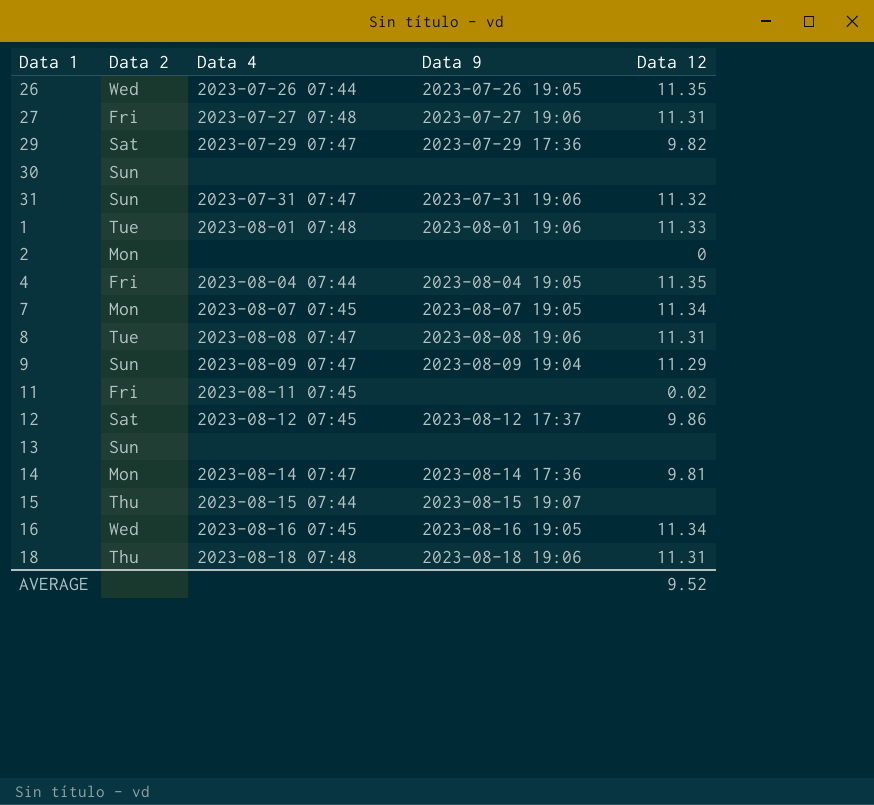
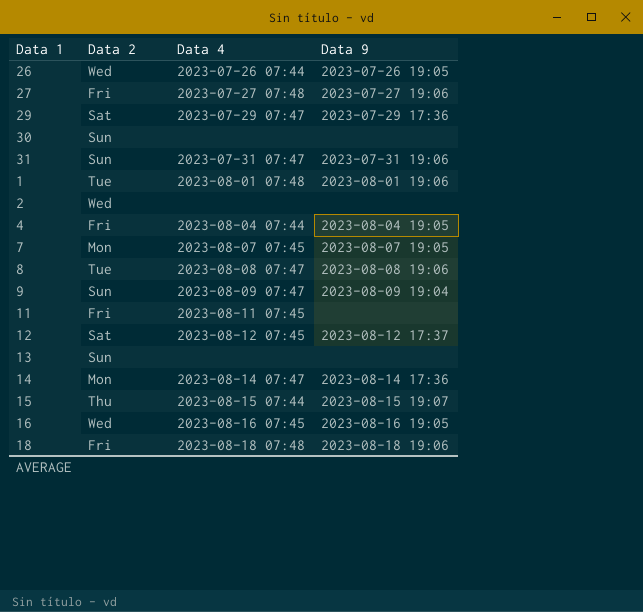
column Data 12 | position: 5 -> none
2 | Data 2: Mon -> Wed
18 | Data 2: Thu -> Fri

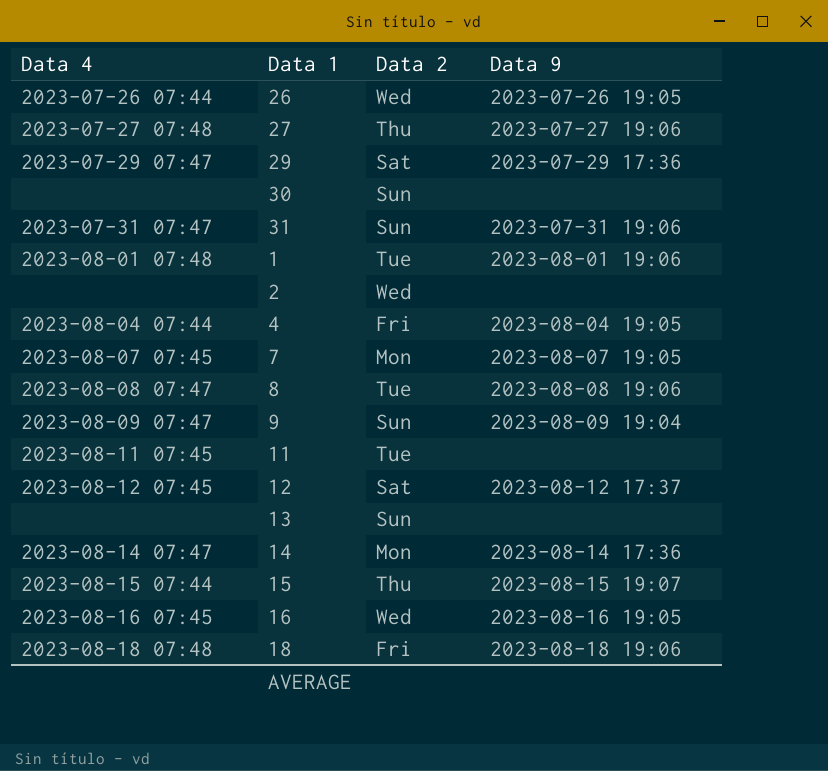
column Data 4 | position: 3 -> 1
27 | Data 2: Fri -> Thu
11 | Data 2: Fri -> Tue

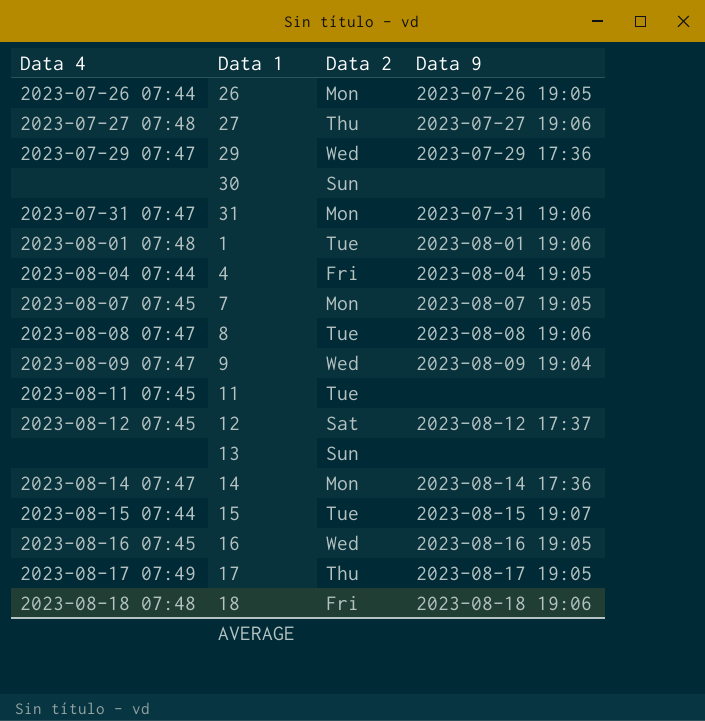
row 2: none | Wed | none -> none
26 | Data 2: Wed -> Mon
29 | Data 2: Sat -> Wed
31 | Data 2: Sun -> Mon
9 | Data 2: Sun -> Wed
15 | Data 2: Thu -> Tue
row 17: none -> 2023-08-17 07:49 | Thu | 2023-08-17 19:05

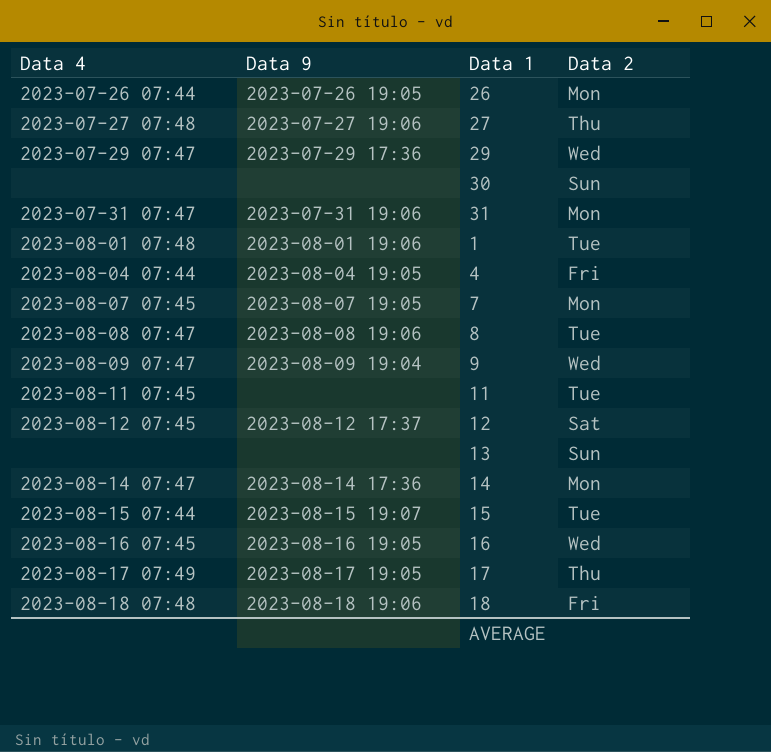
column Data 9 | position: 4 -> 2

